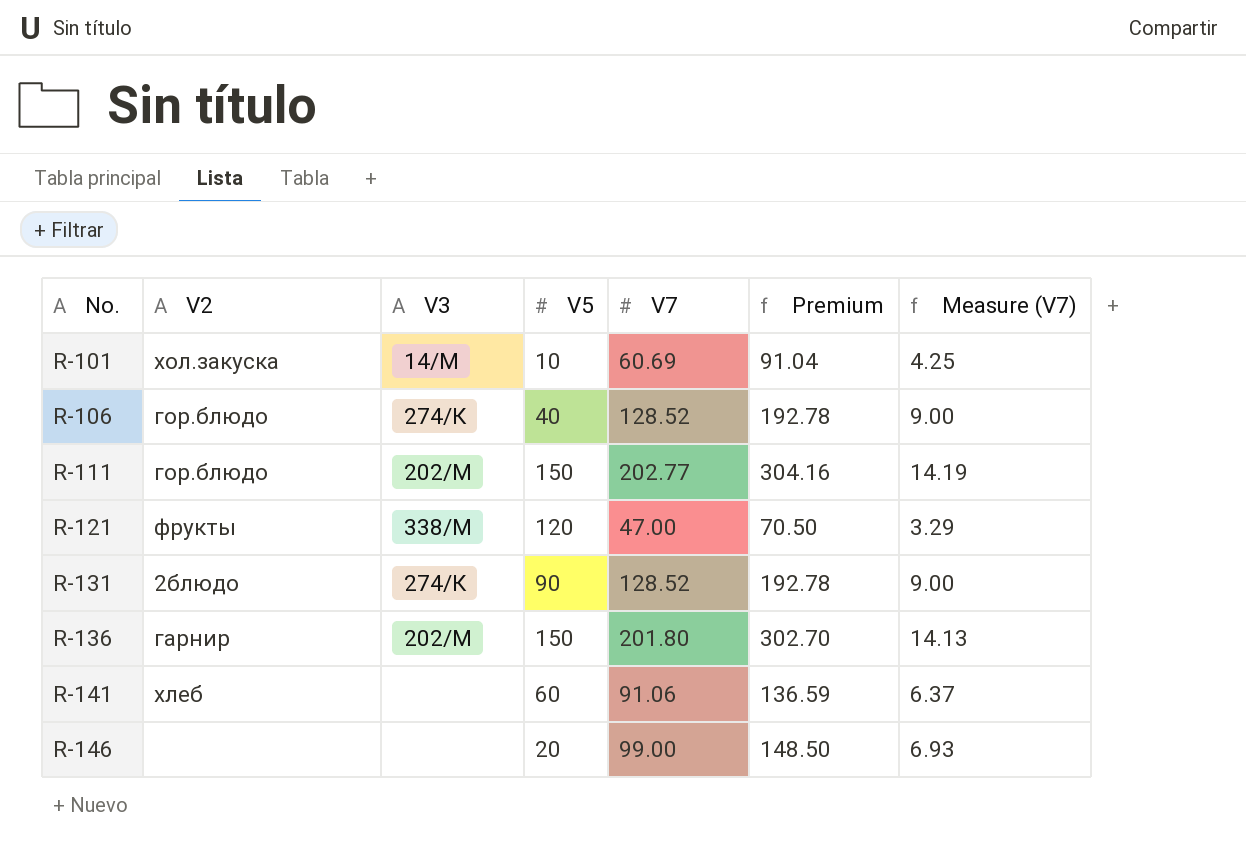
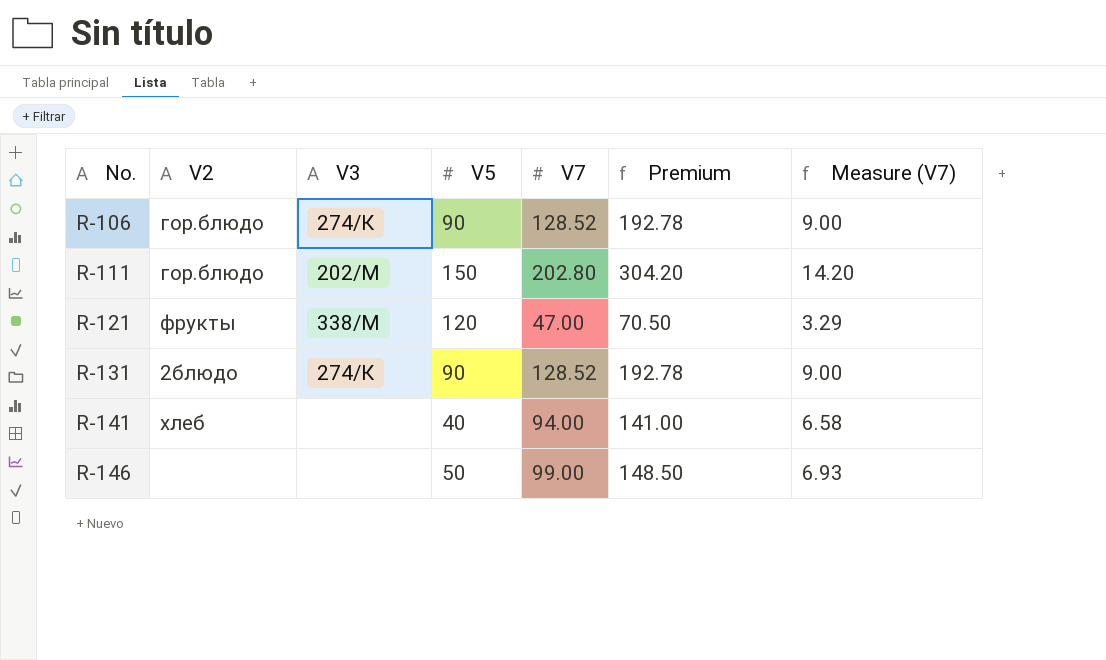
row R-101: хол.закуска | 14/М | 10 | 60.69 | 91.04 | 4.25 -> none
row R-136: гарнир | 202/М | 150 | 201.80 | 302.70 | 14.13 -> none
R-106 | V5: 40 -> 90
R-111 | V7: 202.77 -> 202.80
R-111 | Premium: 304.16 -> 304.20
R-111 | Measure (V7): 14.19 -> 14.20
R-141 | V5: 60 -> 40
R-141 | V7: 91.06 -> 94.00
R-141 | Premium: 136.59 -> 141.00
R-141 | Measure (V7): 6.37 -> 6.58
R-146 | V5: 20 -> 50

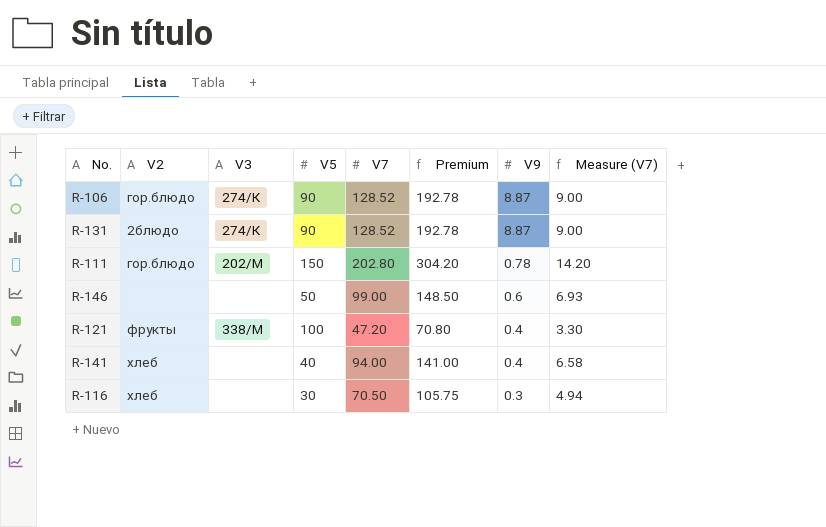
row order: No. ascending -> V9 descending
column V9 | position: none -> 7
R-121 | V5: 120 -> 100
R-121 | V7: 47.00 -> 47.20
R-121 | Premium: 70.50 -> 70.80
R-121 | Measure (V7): 3.29 -> 3.30
row R-116: none -> хлеб | none | 30 | 70.50 | 105.75 | 0.3 | 4.94

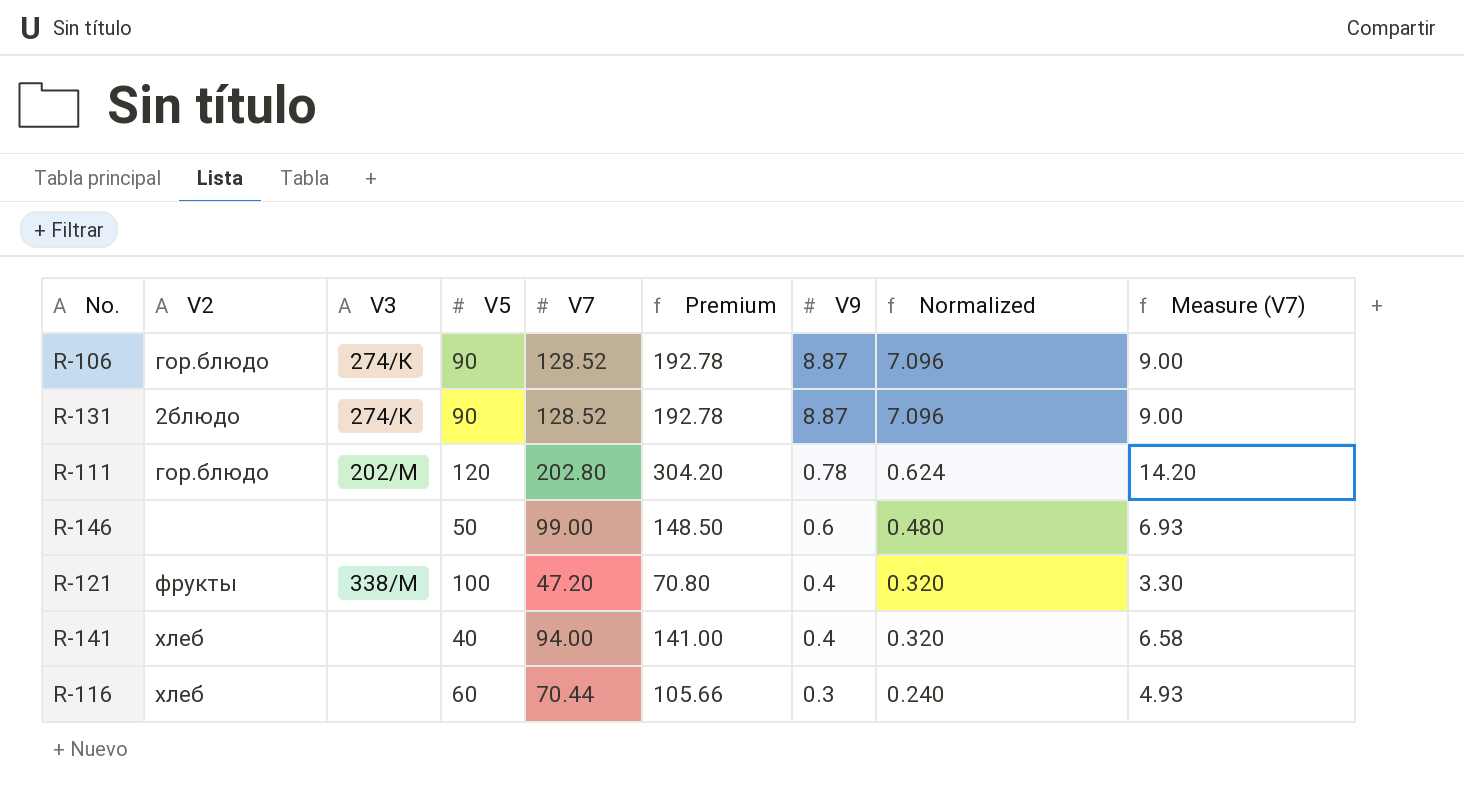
column Normalized | formula: none -> [V9] * 0.8
R-111 | V5: 150 -> 120
R-116 | V5: 30 -> 60
R-116 | V7: 70.50 -> 70.44
R-116 | Premium: 105.75 -> 105.66
R-116 | Measure (V7): 4.94 -> 4.93

